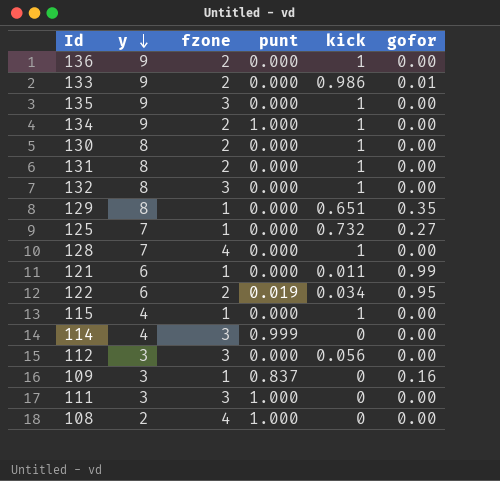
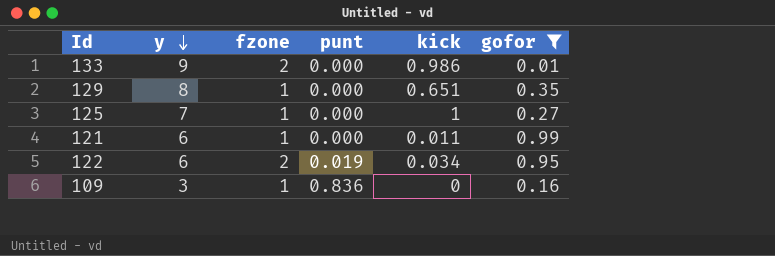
filter: none -> gofor != 0.00
125 | kick: 0.732 -> 1
109 | punt: 0.837 -> 0.836

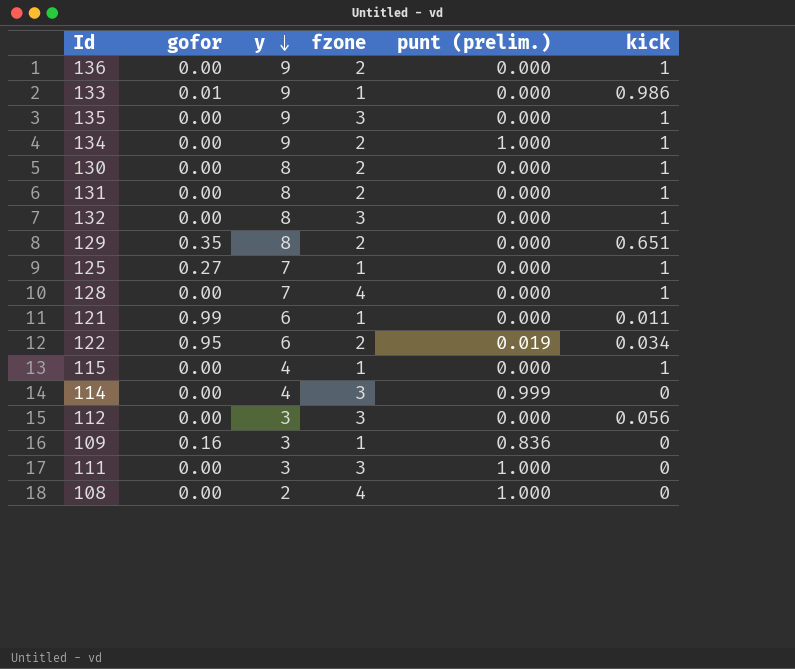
filter: gofor != 0.00 -> none
column gofor | position: 6 -> 2
column name: punt -> punt (prelim.)
133 | fzone: 2 -> 1
129 | fzone: 1 -> 2

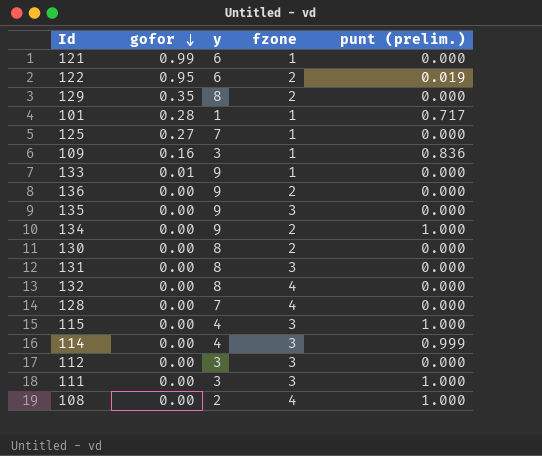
row order: y descending -> gofor descending
column kick | position: 6 -> none
row 101: none -> 0.28 | 1 | 1 | 0.717
131 | fzone: 2 -> 3
132 | fzone: 3 -> 4
115 | fzone: 1 -> 3
115 | punt (prelim.): 0.000 -> 1.000

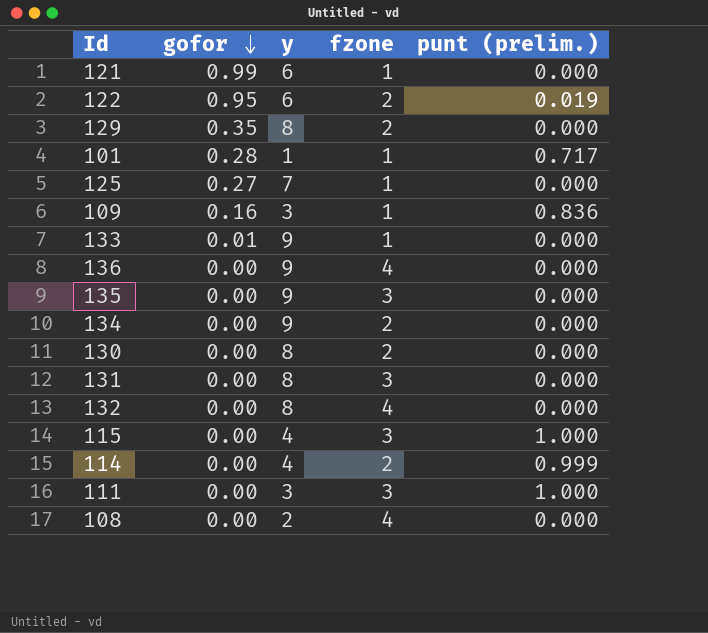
row 128: 0.00 | 7 | 4 | 0.000 -> none
row 112: 0.00 | 3 | 3 | 0.000 -> none
136 | fzone: 2 -> 4
134 | punt (prelim.): 1.000 -> 0.000
114 | fzone: 3 -> 2
108 | punt (prelim.): 1.000 -> 0.000

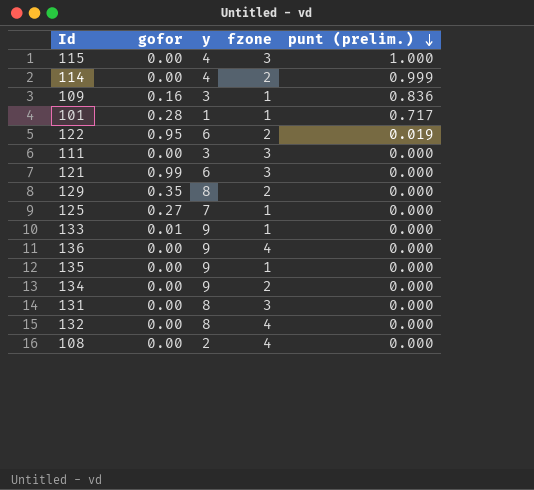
row order: gofor descending -> punt (prelim.) descending
row 130: 0.00 | 8 | 2 | 0.000 -> none
111 | punt (prelim.): 1.000 -> 0.000
121 | fzone: 1 -> 3
135 | fzone: 3 -> 1

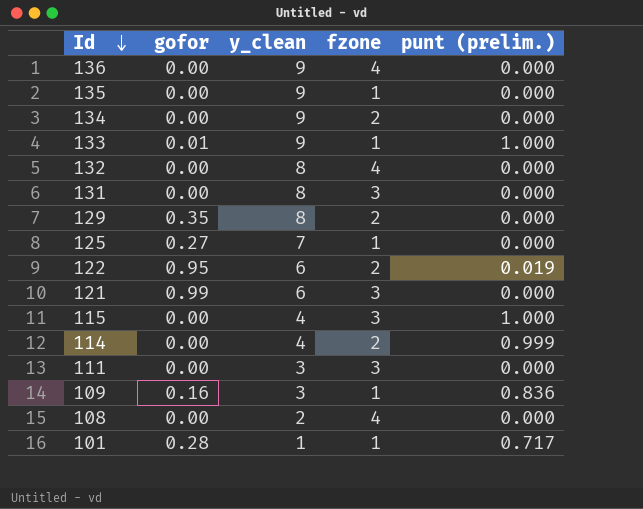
row order: punt (prelim.) descending -> Id descending
column name: y -> y_clean
133 | punt (prelim.): 0.000 -> 1.000

